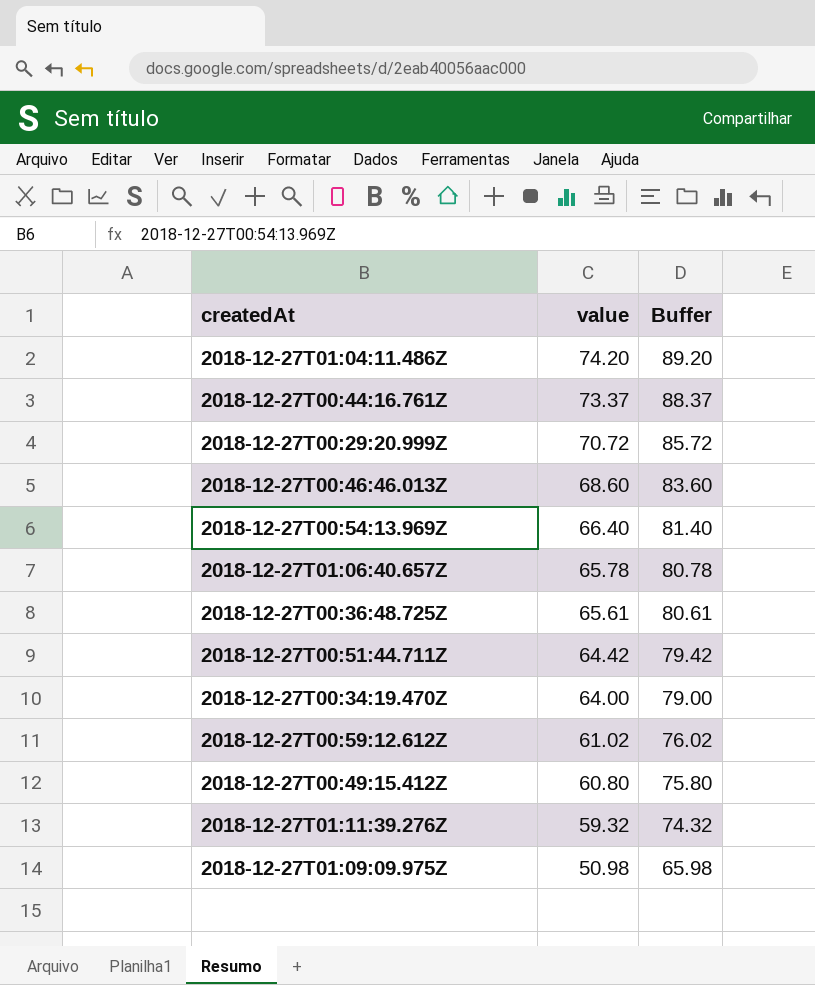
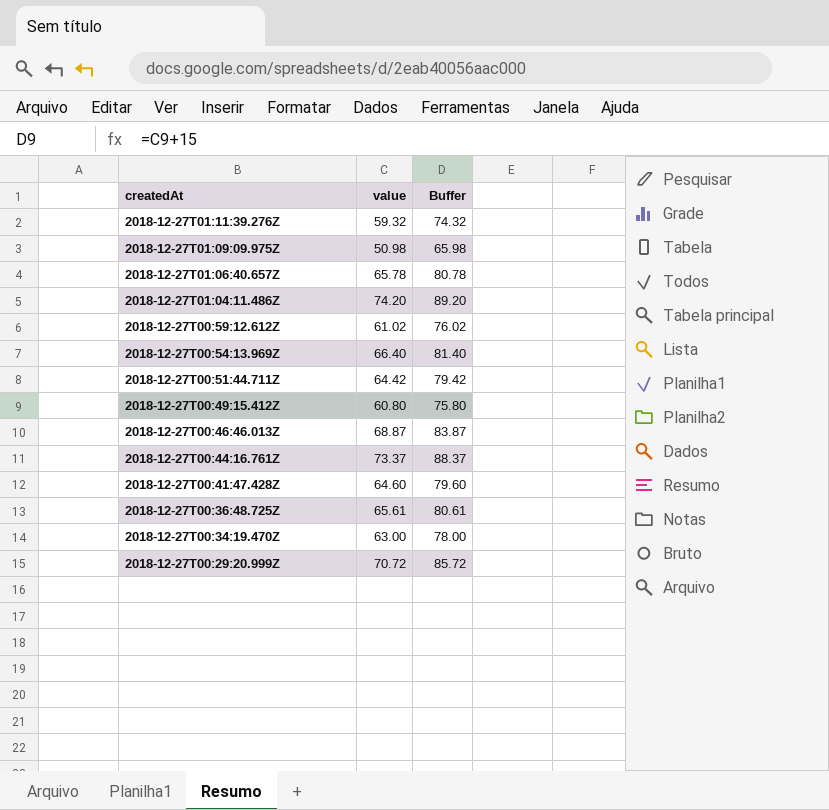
row order: value descending -> createdAt descending
2018-12-27T00:46:46.013Z | value: 68.60 -> 68.87
2018-12-27T00:46:46.013Z | Buffer: 83.60 -> 83.87
row 2018-12-27T00:41:47.428Z: none -> 64.60 | 79.60
2018-12-27T00:34:19.470Z | value: 64.00 -> 63.00
2018-12-27T00:34:19.470Z | Buffer: 79.00 -> 78.00

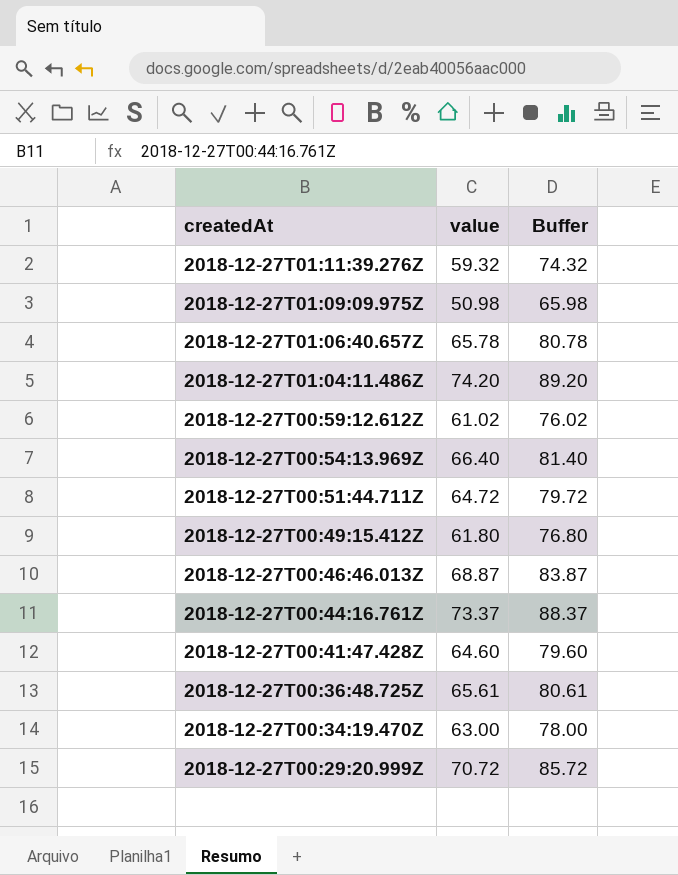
2018-12-27T00:51:44.711Z | value: 64.42 -> 64.72
2018-12-27T00:51:44.711Z | Buffer: 79.42 -> 79.72
2018-12-27T00:49:15.412Z | value: 60.80 -> 61.80
2018-12-27T00:49:15.412Z | Buffer: 75.80 -> 76.80

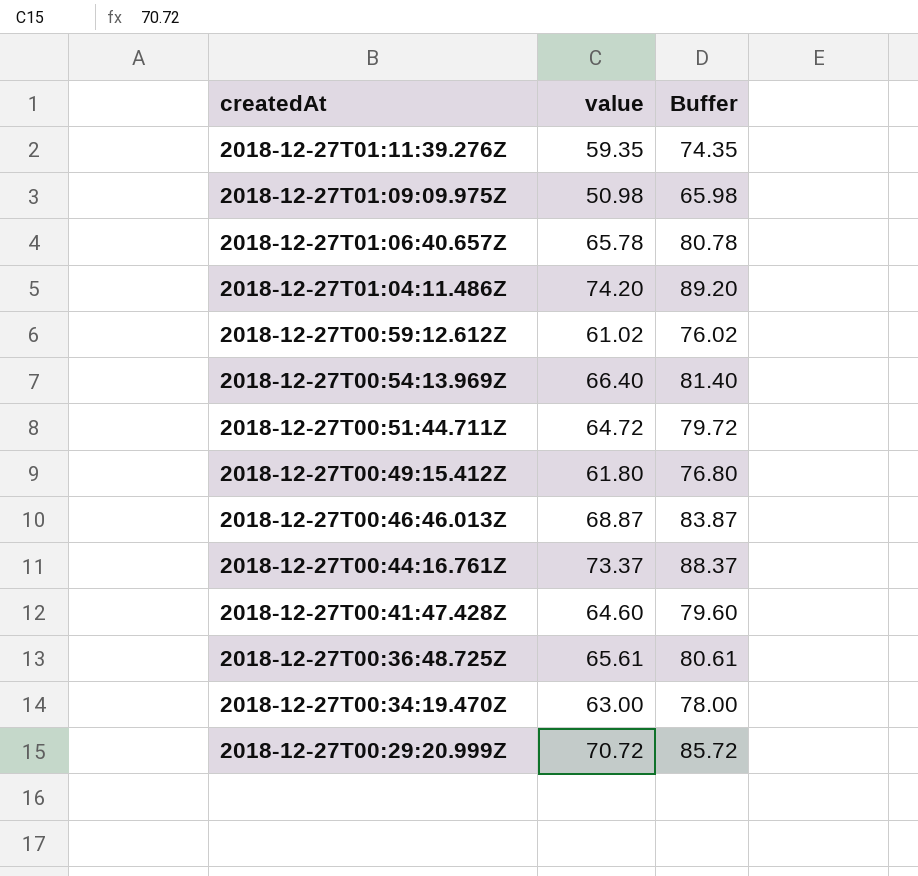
2018-12-27T01:11:39.276Z | value: 59.32 -> 59.35
2018-12-27T01:11:39.276Z | Buffer: 74.32 -> 74.35

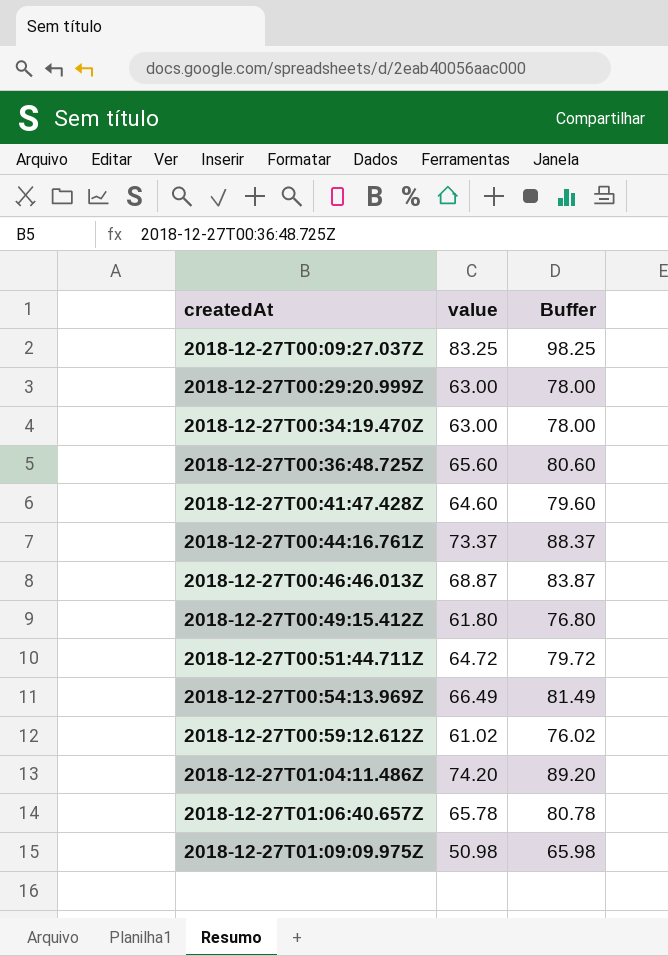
row order: createdAt descending -> createdAt ascending
row 2018-12-27T01:11:39.276Z: 59.35 | 74.35 -> none
row 2018-12-27T00:09:27.037Z: none -> 83.25 | 98.25
2018-12-27T00:29:20.999Z | value: 70.72 -> 63.00
2018-12-27T00:29:20.999Z | Buffer: 85.72 -> 78.00
2018-12-27T00:36:48.725Z | value: 65.61 -> 65.60
2018-12-27T00:36:48.725Z | Buffer: 80.61 -> 80.60
2018-12-27T00:54:13.969Z | value: 66.40 -> 66.49
2018-12-27T00:54:13.969Z | Buffer: 81.40 -> 81.49

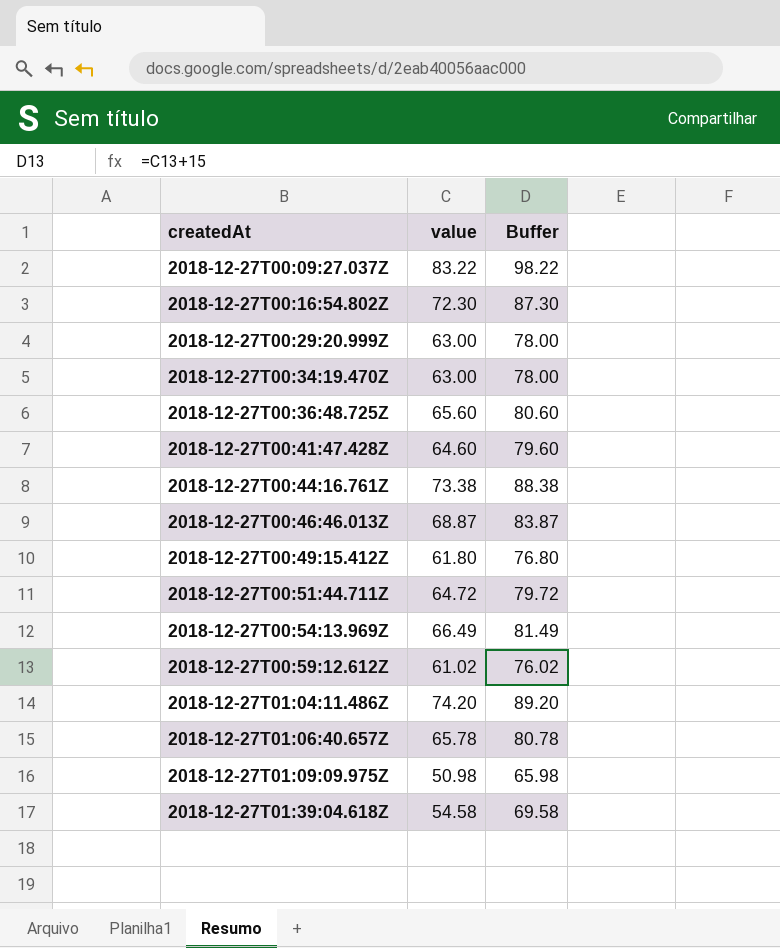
2018-12-27T00:09:27.037Z | value: 83.25 -> 83.22
2018-12-27T00:09:27.037Z | Buffer: 98.25 -> 98.22
row 2018-12-27T00:16:54.802Z: none -> 72.30 | 87.30
2018-12-27T00:44:16.761Z | value: 73.37 -> 73.38
2018-12-27T00:44:16.761Z | Buffer: 88.37 -> 88.38
row 2018-12-27T01:39:04.618Z: none -> 54.58 | 69.58

